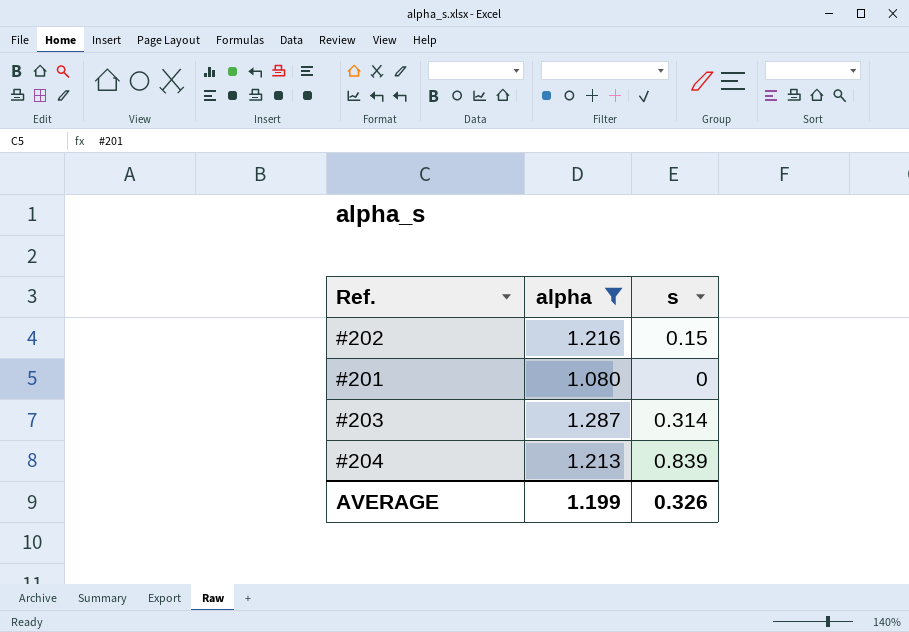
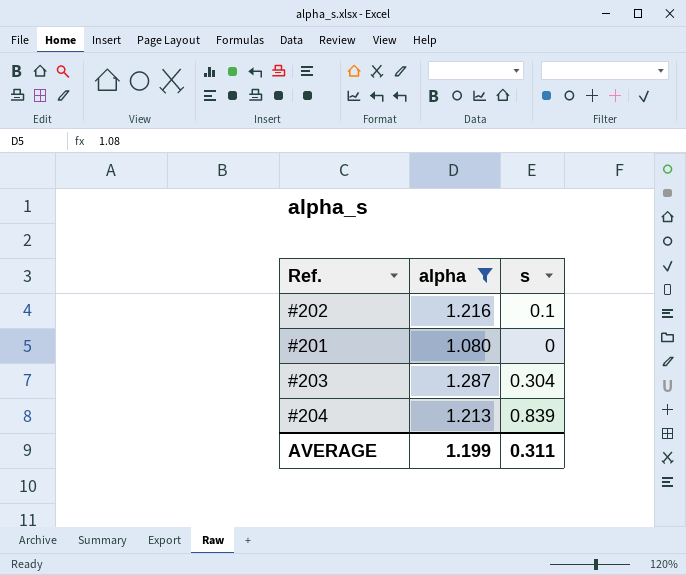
#202 | s: 0.15 -> 0.1
#203 | s: 0.314 -> 0.304
AVERAGE | s: 0.326 -> 0.311

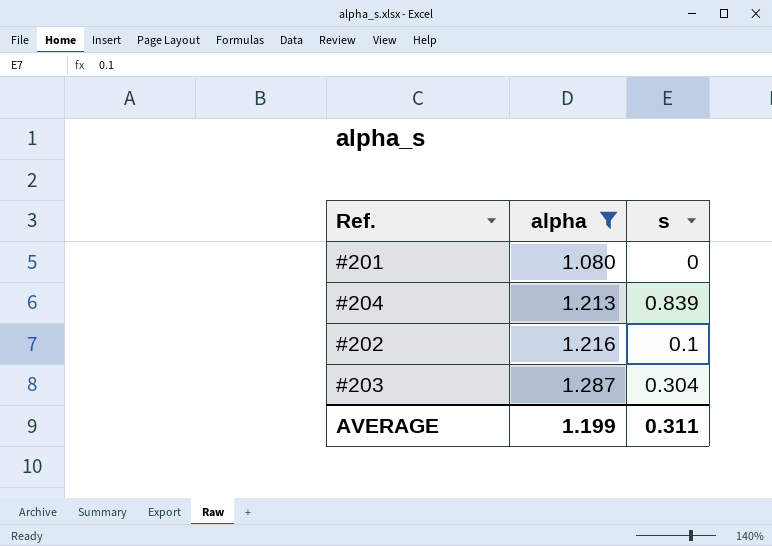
row order: none -> alpha ascending

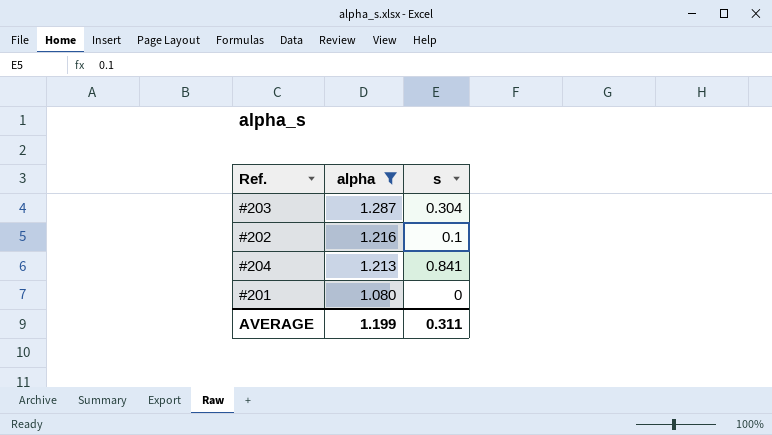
row order: alpha ascending -> alpha descending
#204 | s: 0.839 -> 0.841

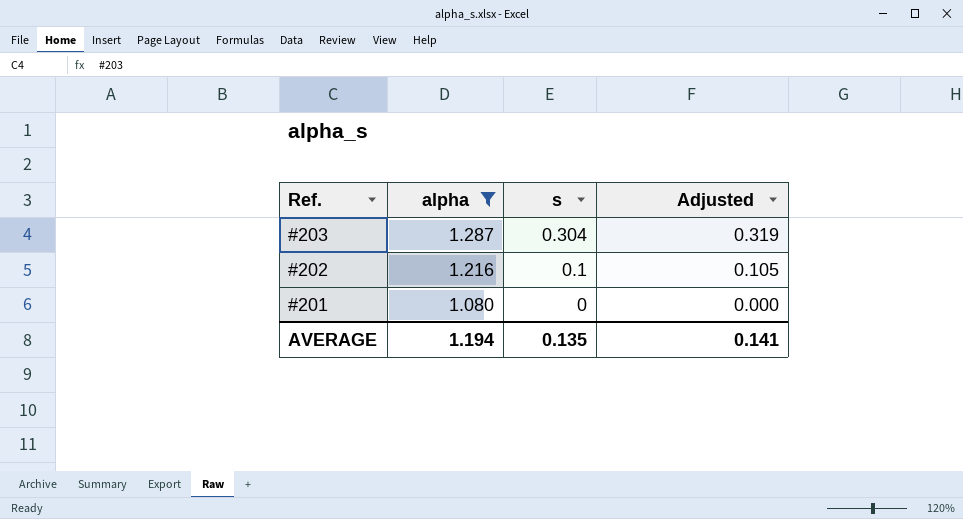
column Adjusted | formula: none -> [s] * 1.05
row #204: 1.213 | 0.841 -> none
AVERAGE | alpha: 1.199 -> 1.194
AVERAGE | s: 0.311 -> 0.135

